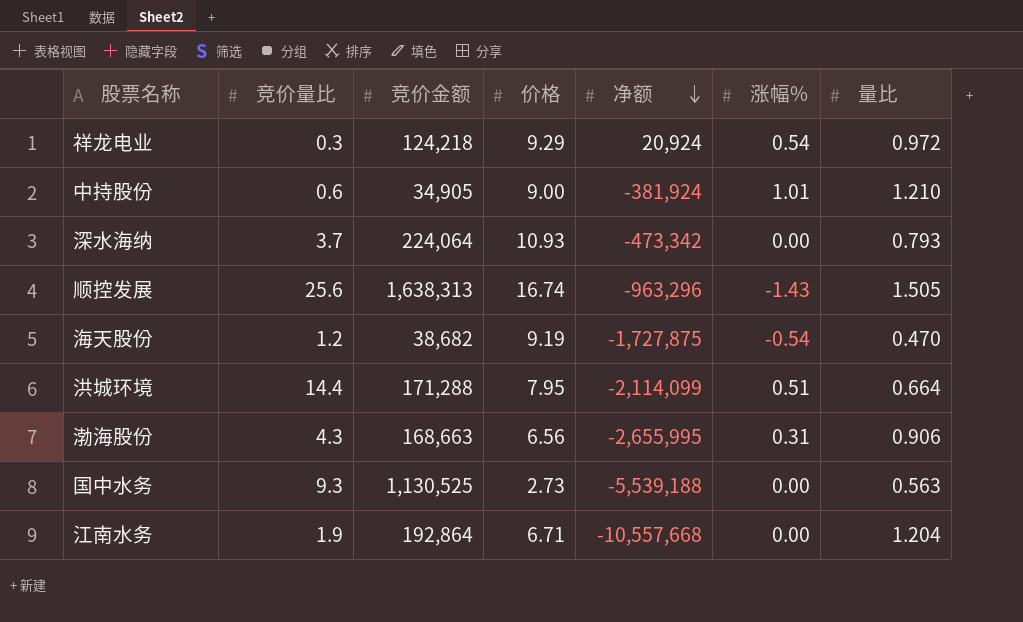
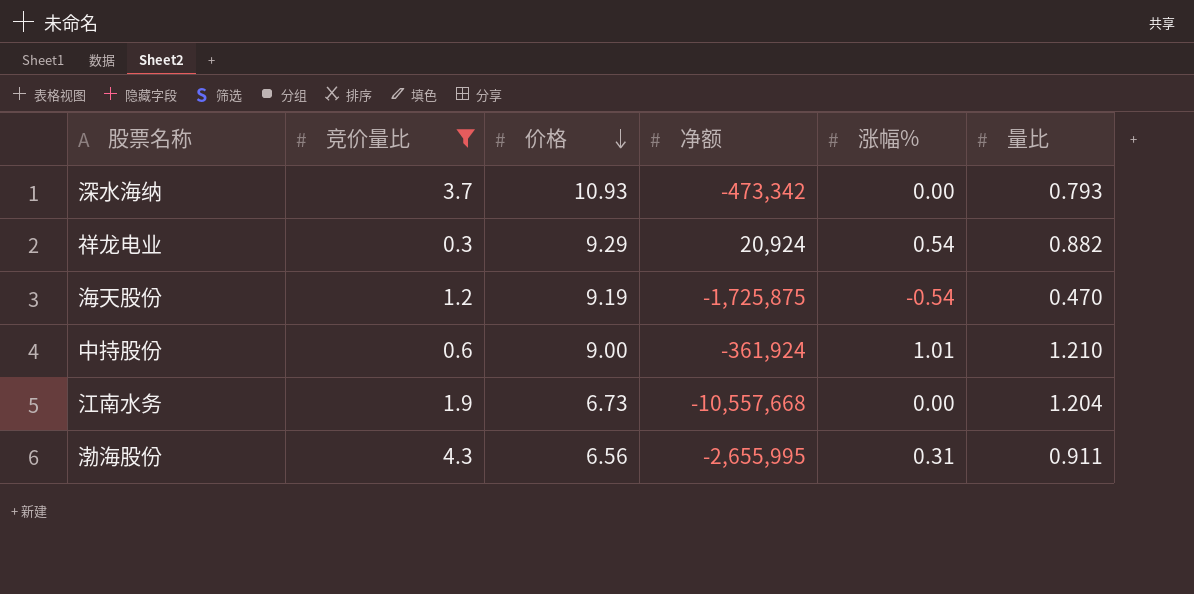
filter: none -> 竞价量比 <= 4.3
row order: 净额 descending -> 价格 descending
column 竞价金额 | position: 3 -> none
祥龙电业 | 量比: 0.972 -> 0.882
海天股份 | 净额: -1,727,875 -> -1,725,875
中持股份 | 净额: -381,924 -> -361,924
江南水务 | 价格: 6.71 -> 6.73
渤海股份 | 量比: 0.906 -> 0.911

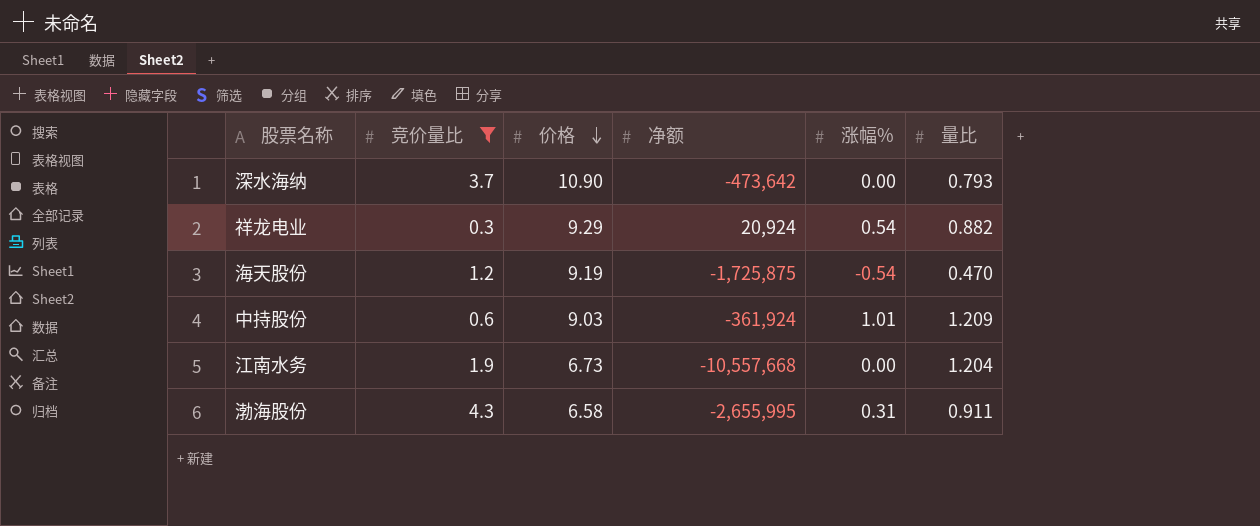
深水海纳 | 价格: 10.93 -> 10.90
深水海纳 | 净额: -473,342 -> -473,642
中持股份 | 价格: 9.00 -> 9.03
中持股份 | 量比: 1.210 -> 1.209
渤海股份 | 价格: 6.56 -> 6.58

